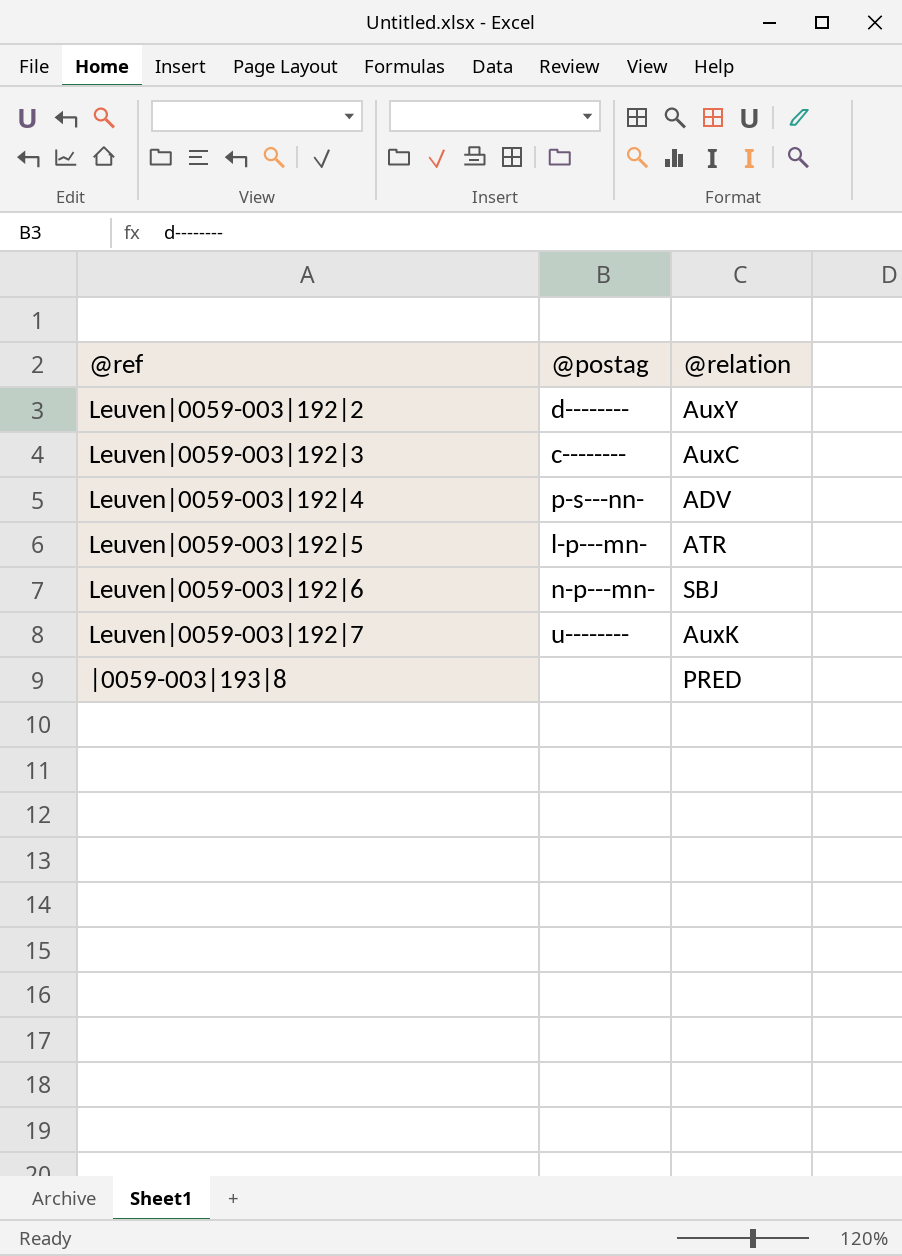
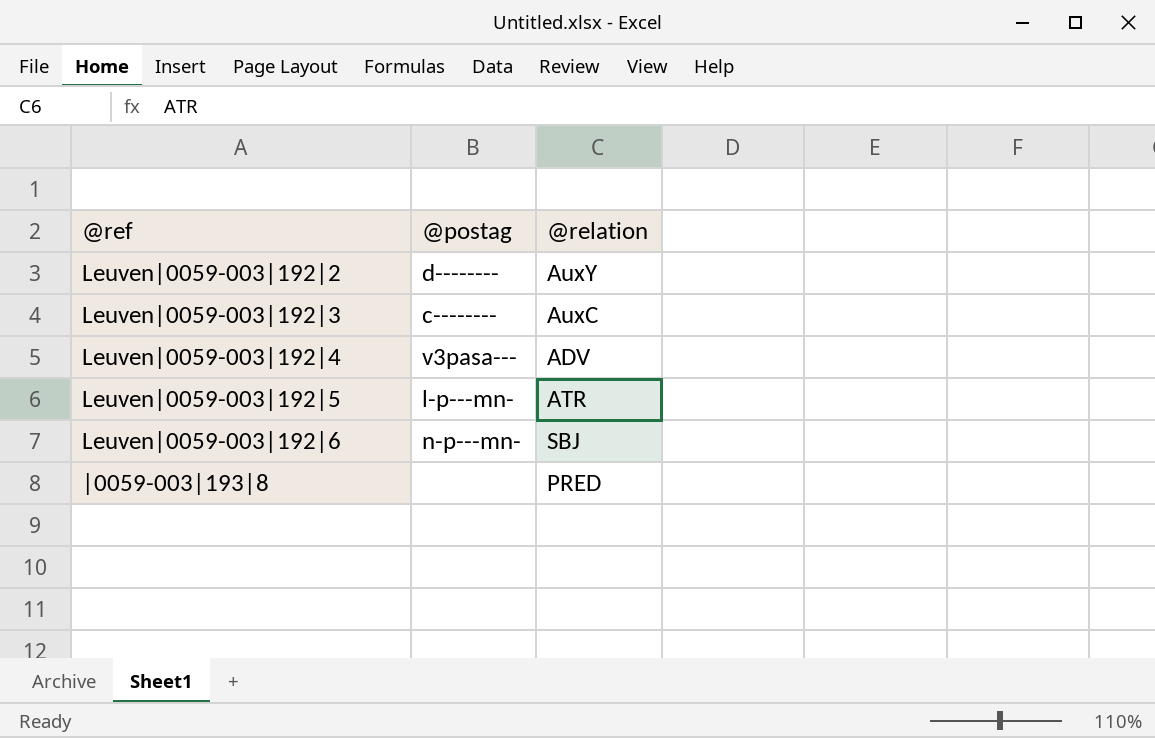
row Leuven|0059-003|192|7: u-------- | AuxK -> none
Leuven|0059-003|192|4 | @postag: p-s---nn- -> v3pasa---

